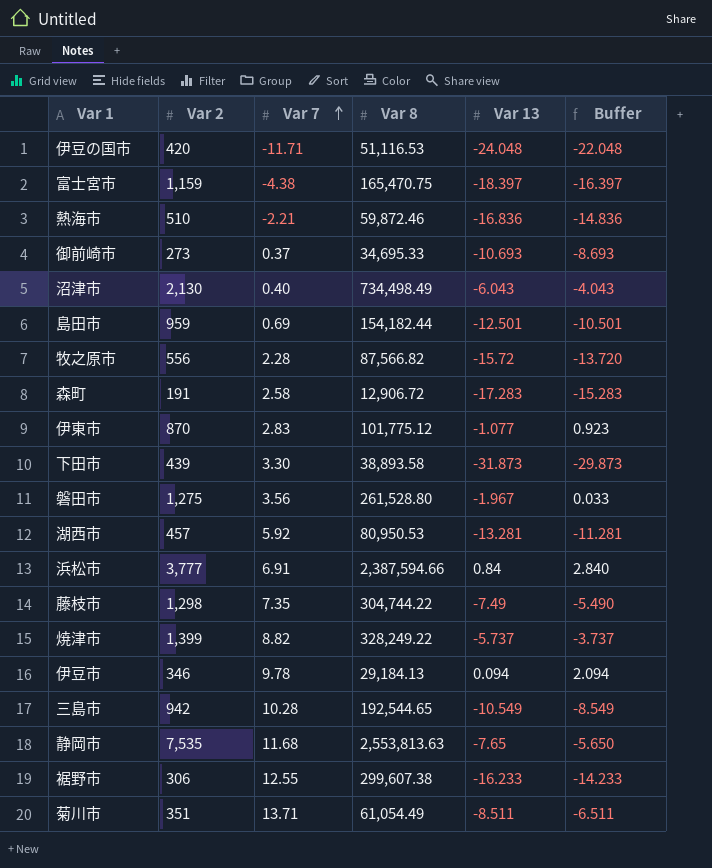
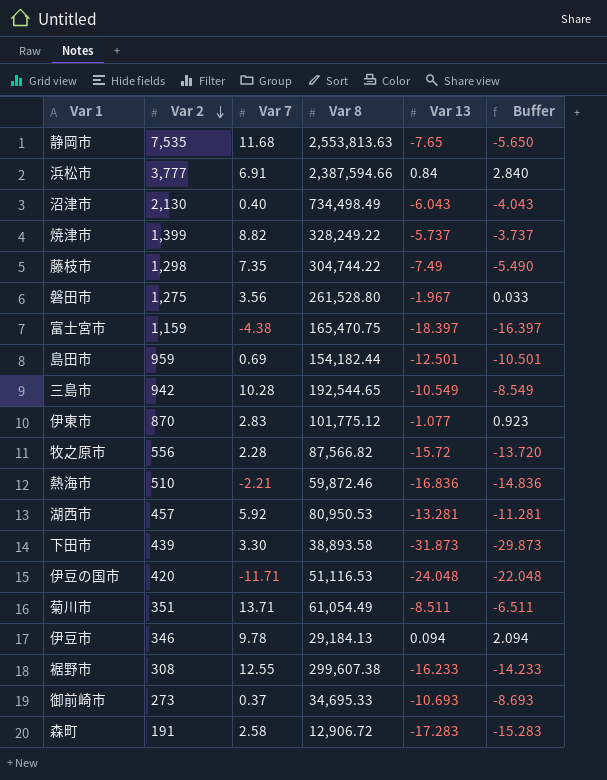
row order: Var 7 ascending -> Var 2 descending
裾野市 | Var 2: 306 -> 308

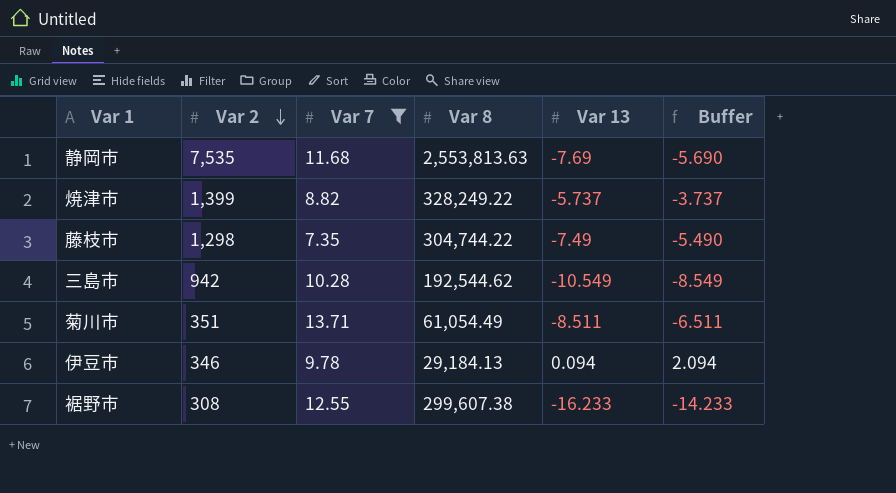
filter: none -> Var 7 >= 7.35
静岡市 | Var 13: -7.65 -> -7.69
静岡市 | Buffer: -5.650 -> -5.690
三島市 | Var 8: 192,544.65 -> 192,544.62

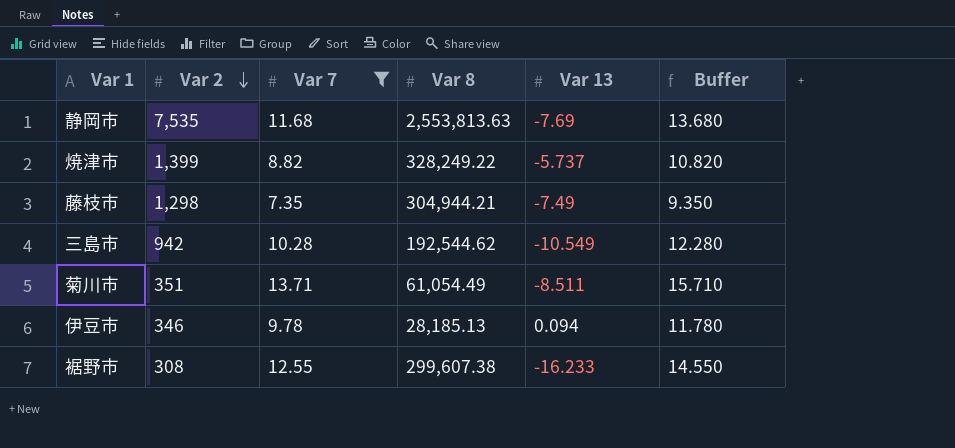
column Buffer | formula: [Var 13] + 2 -> [Var 7] + 2
藤枝市 | Var 8: 304,744.22 -> 304,944.21
伊豆市 | Var 8: 29,184.13 -> 28,185.13

